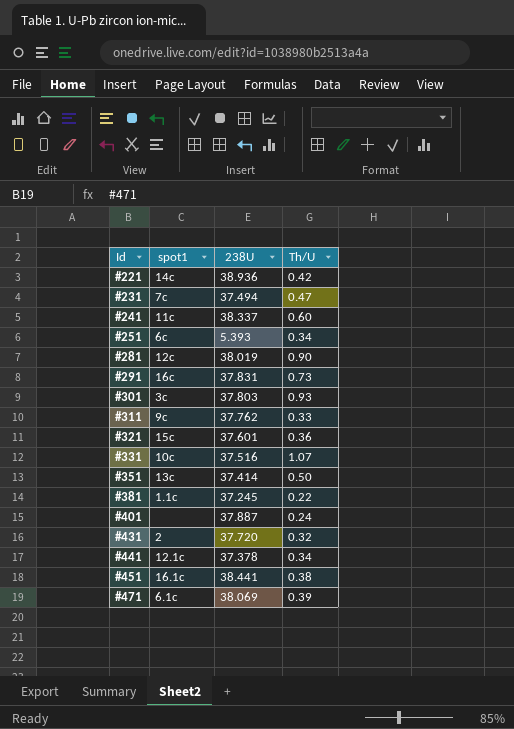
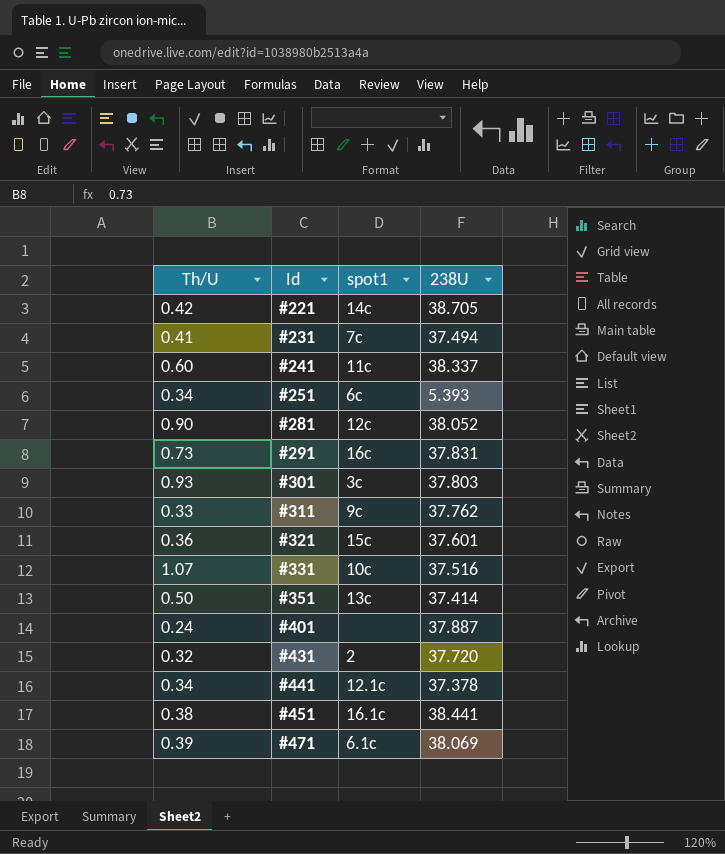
column Th/U | position: 4 -> 1
row #381: 1.1c | 37.245 | 0.22 -> none
#221 | 238U: 38.936 -> 38.705
#231 | Th/U: 0.47 -> 0.41
#281 | 238U: 38.019 -> 38.052

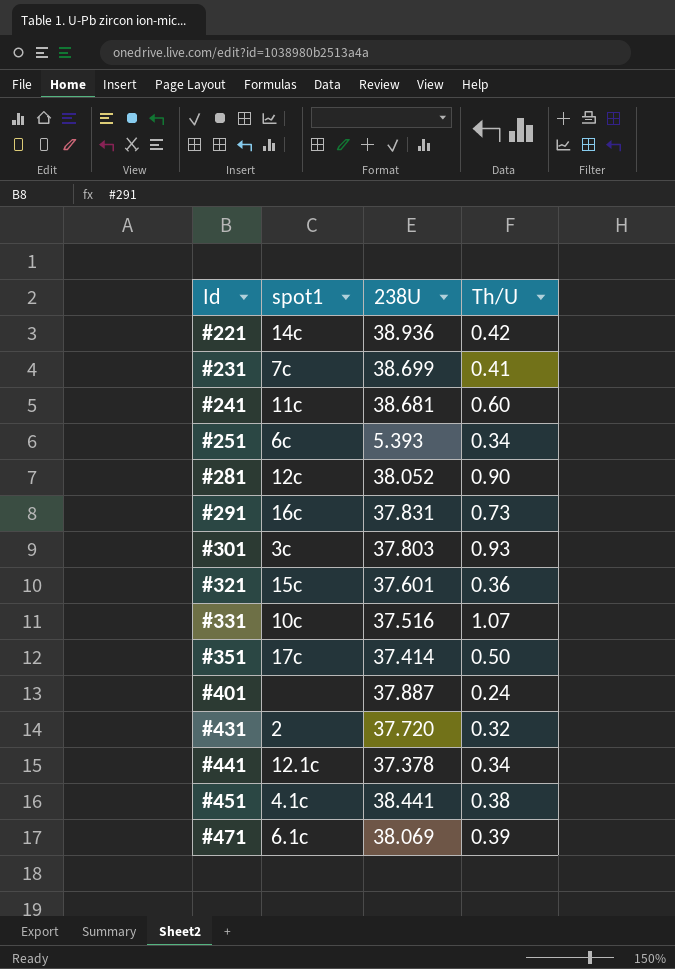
column Th/U | position: 1 -> 4
row #311: 0.33 | 9c | 37.762 -> none
#221 | 238U: 38.705 -> 38.936
#231 | 238U: 37.494 -> 38.699
#241 | 238U: 38.337 -> 38.681
#351 | spot1: 13c -> 17c
#451 | spot1: 16.1c -> 4.1c

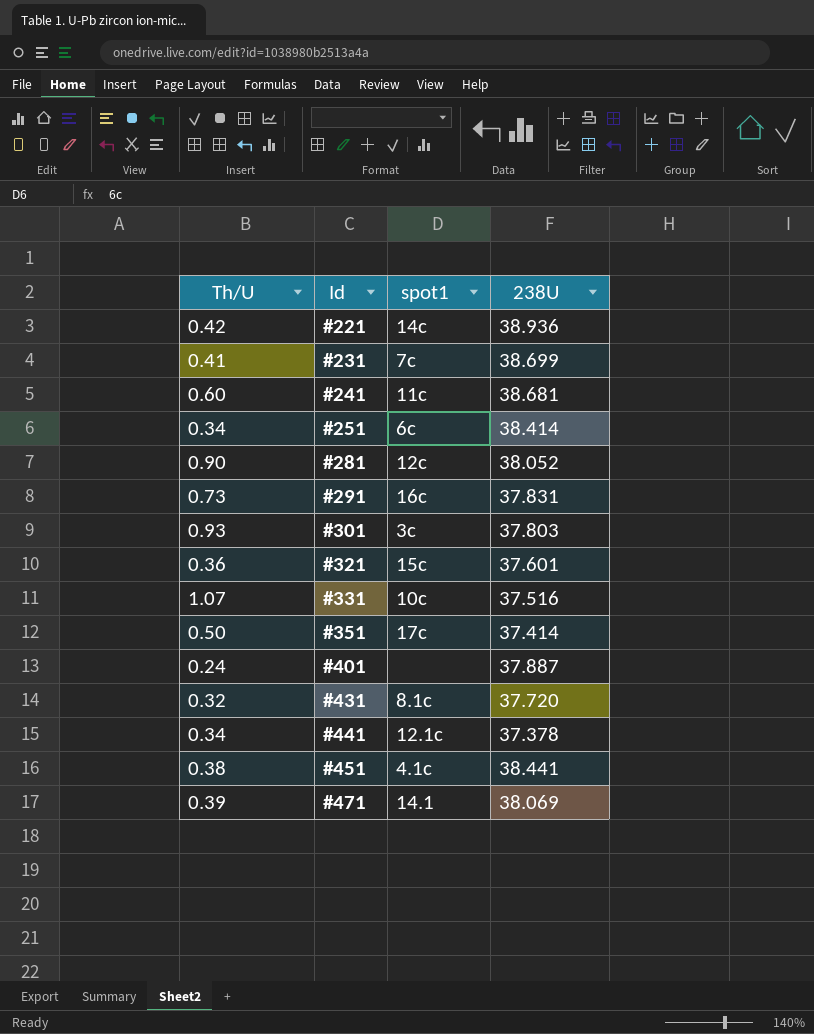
column Th/U | position: 4 -> 1
#251 | 238U: 5.393 -> 38.414
#431 | spot1: 2 -> 8.1c
#471 | spot1: 6.1c -> 14.1

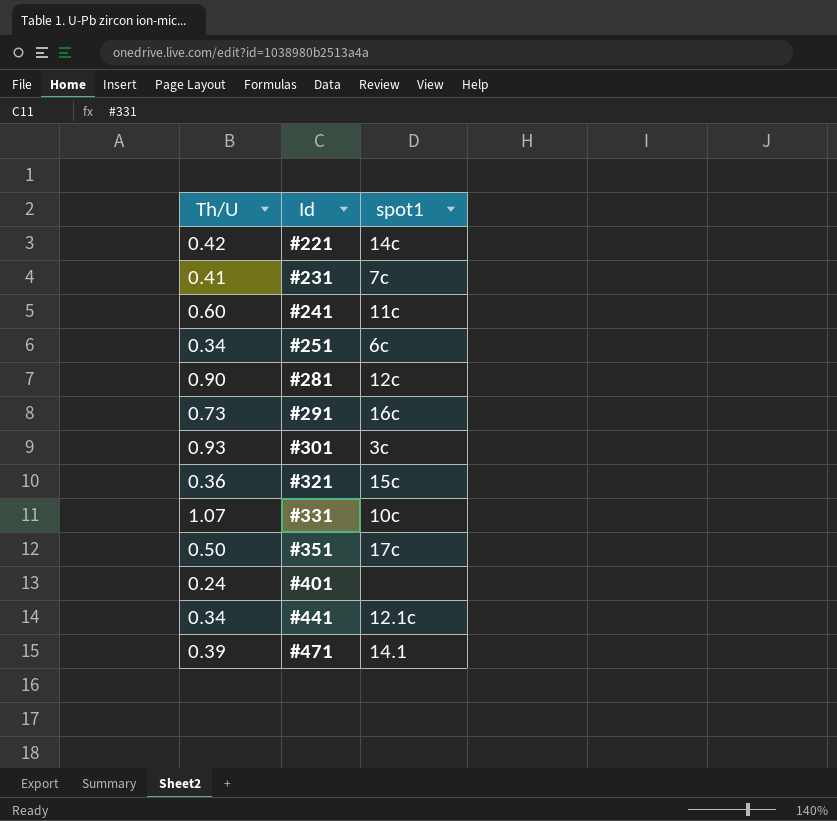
column 238U | position: 4 -> none
row #431: 0.32 | 8.1c | 37.720 -> none
row #451: 0.38 | 4.1c | 38.441 -> none

